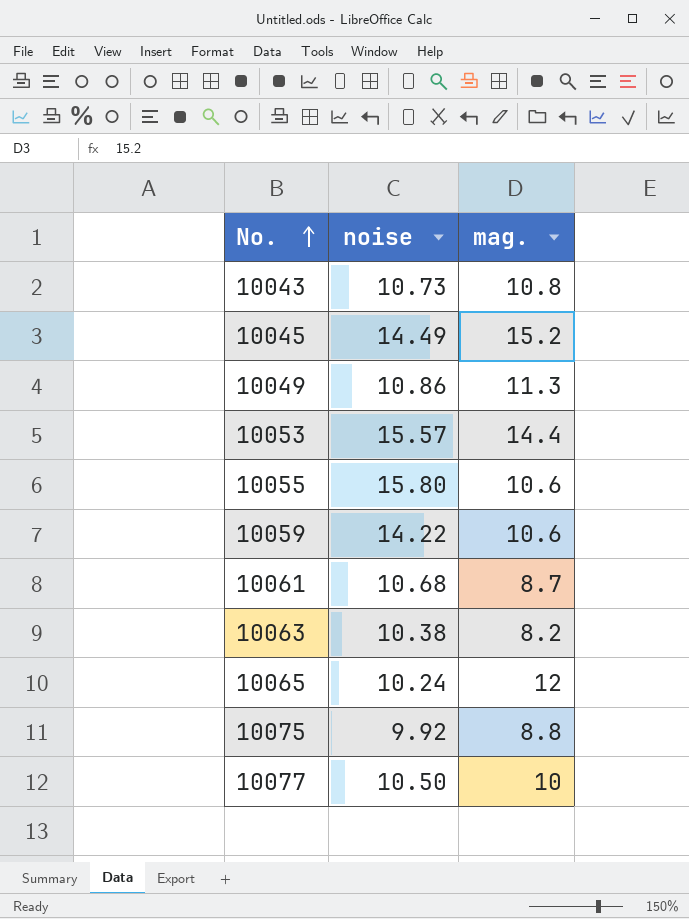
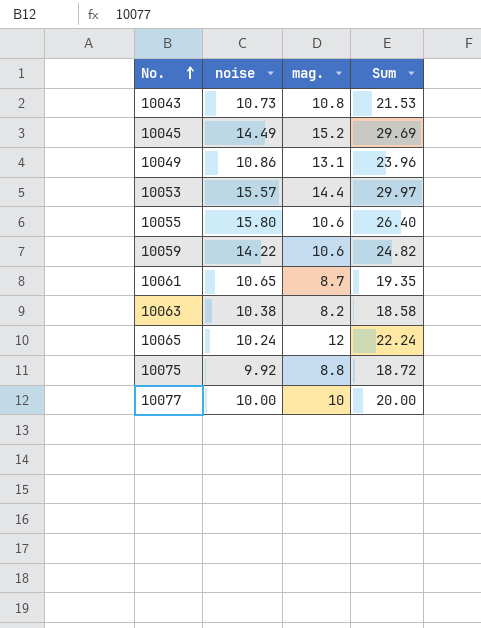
column Sum | formula: none -> [noise] + [mag.]
10049 | mag.: 11.3 -> 13.1
10061 | noise: 10.68 -> 10.65
10077 | noise: 10.50 -> 10.00

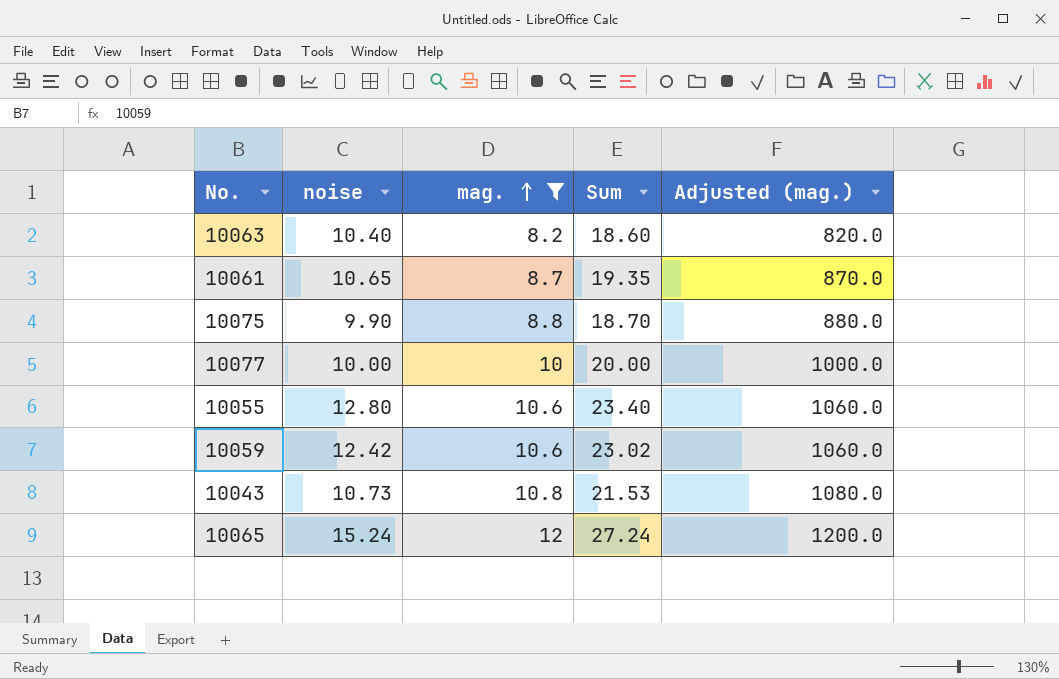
filter: none -> mag. <= 12
row order: No. ascending -> mag. ascending
column Adjusted (mag.) | formula: none -> [mag.] * 100
10063 | noise: 10.38 -> 10.40
10063 | Sum: 18.58 -> 18.60
10075 | noise: 9.92 -> 9.90
10075 | Sum: 18.72 -> 18.70
10055 | noise: 15.80 -> 12.80
10055 | Sum: 26.40 -> 23.40
10059 | noise: 14.22 -> 12.42
10059 | Sum: 24.82 -> 23.02
10065 | noise: 10.24 -> 15.24
10065 | Sum: 22.24 -> 27.24

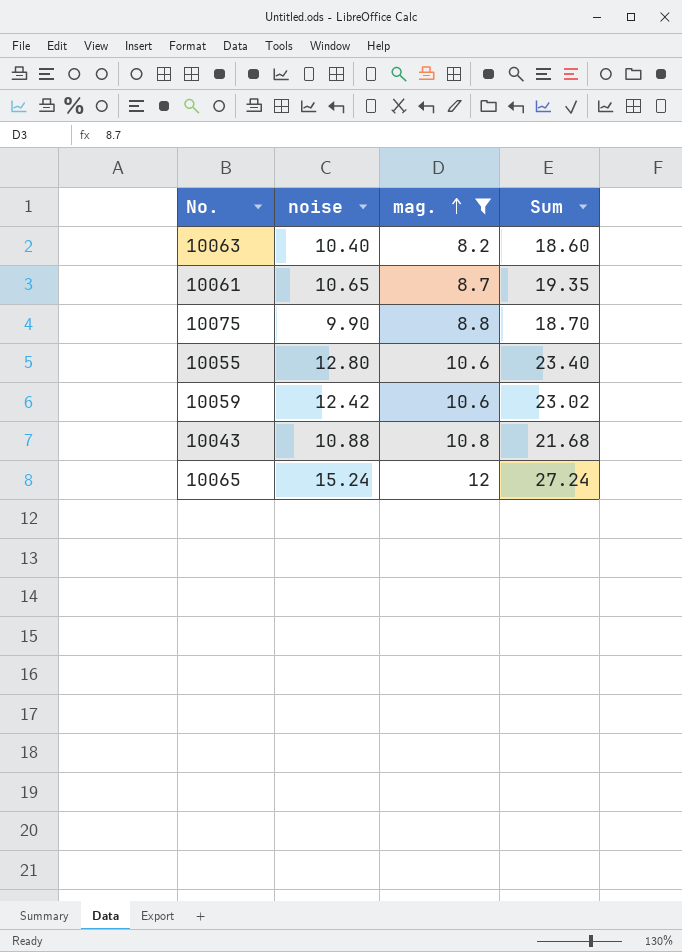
column Adjusted (mag.) | formula: [mag.] * 100 -> none
row 10077: 10.00 | 10 | 20.00 | 1000.0 -> none
10043 | noise: 10.73 -> 10.88
10043 | Sum: 21.53 -> 21.68

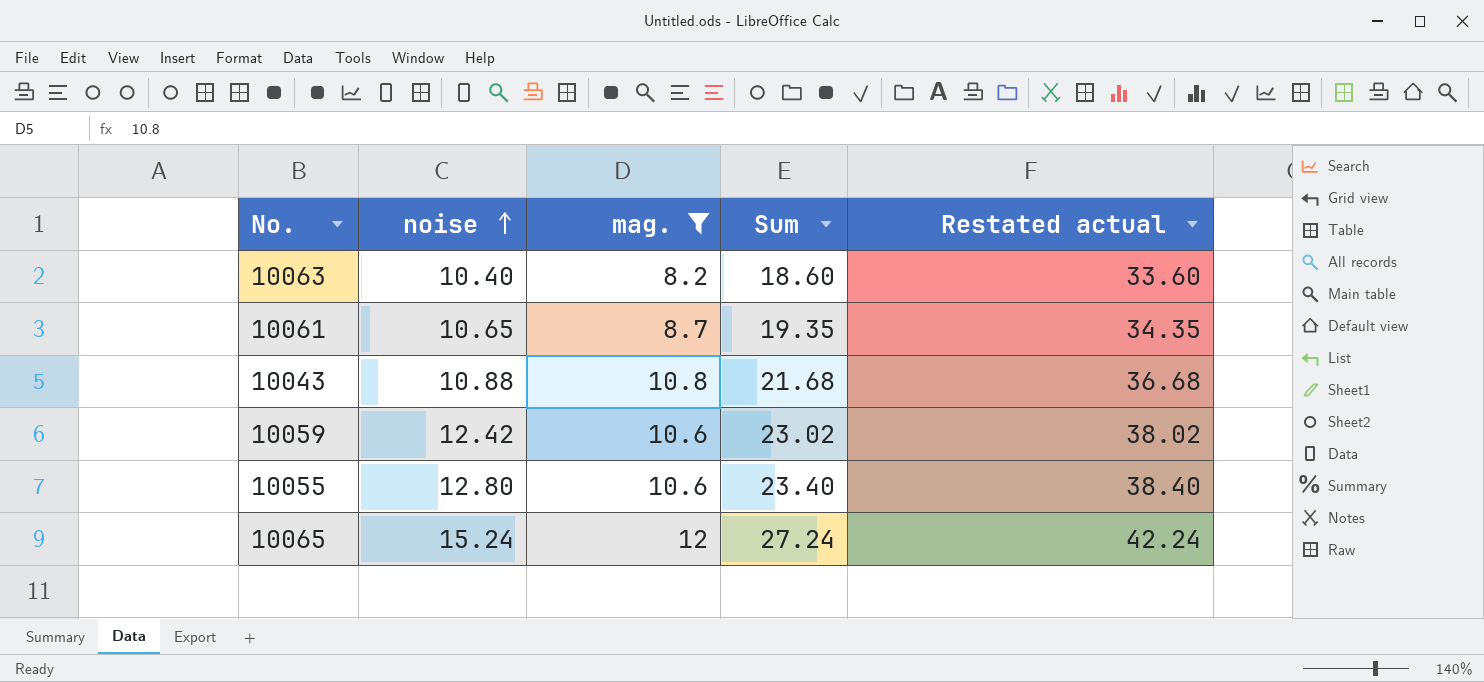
row order: mag. ascending -> noise ascending
column Restated actual | formula: none -> [Sum] + 15
row 10075: 9.90 | 8.8 | 18.70 -> none

